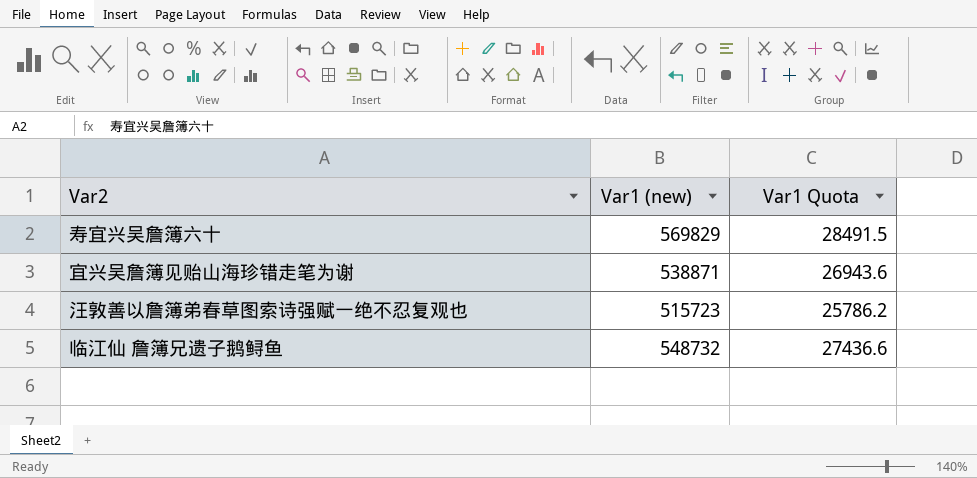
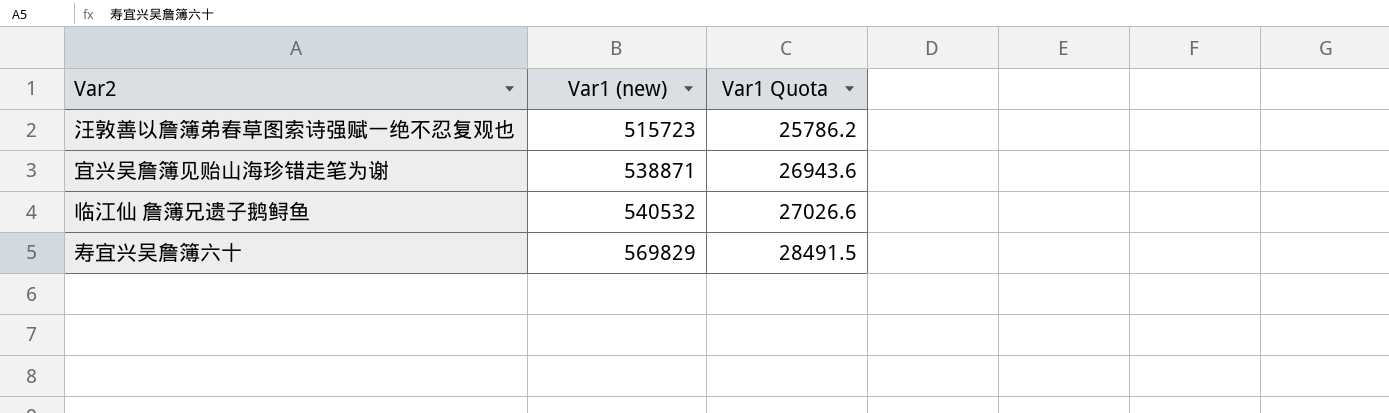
row order: none -> Var1 (new) ascending
临江仙 詹簿兄遗子鹅鲟鱼 | Var1 (new): 548732 -> 540532
临江仙 詹簿兄遗子鹅鲟鱼 | Var1 Quota: 27436.6 -> 27026.6

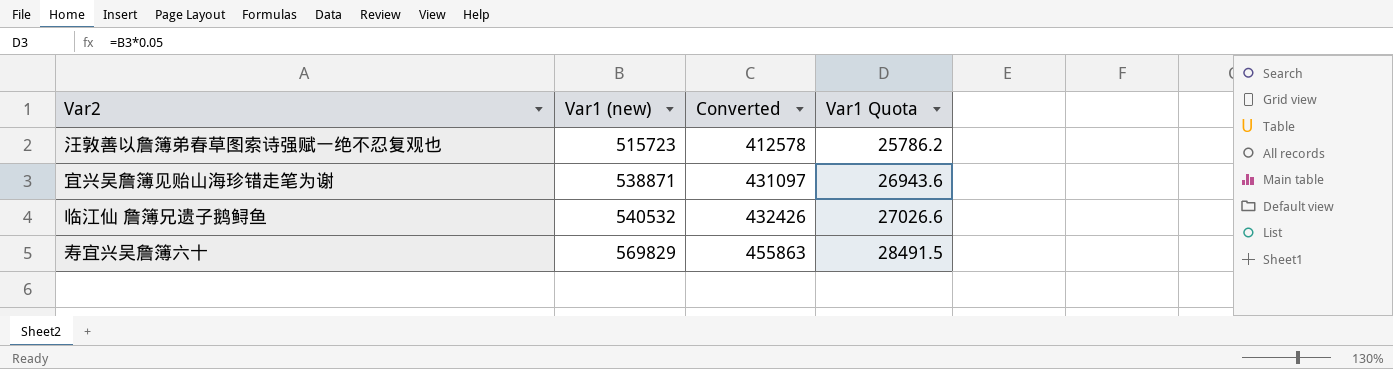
column Converted | formula: none -> [Var1 (new)] * 0.8

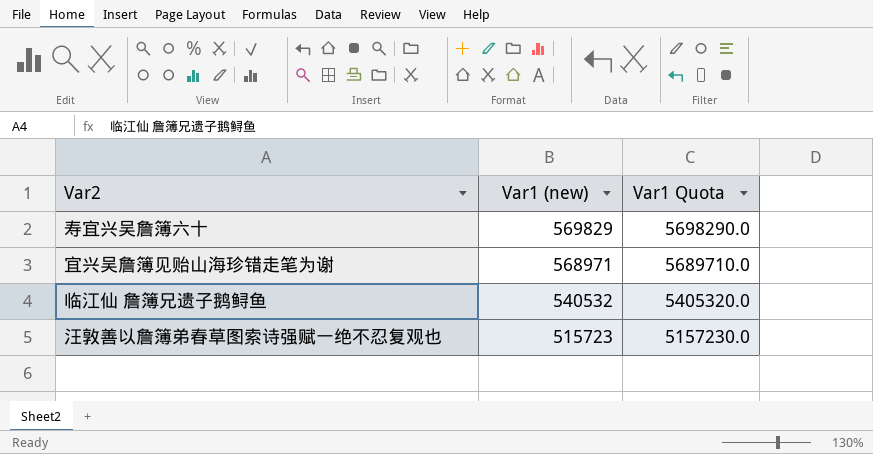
row order: Var1 (new) ascending -> Var1 (new) descending
column Converted | formula: [Var1 (new)] * 0.8 -> none
column Var1 Quota | formula: [Var1 (new)] * 0.05 -> [Var1 (new)] * 10
宜兴吴詹簿见贻山海珍错走笔为谢 | Var1 (new): 538871 -> 568971

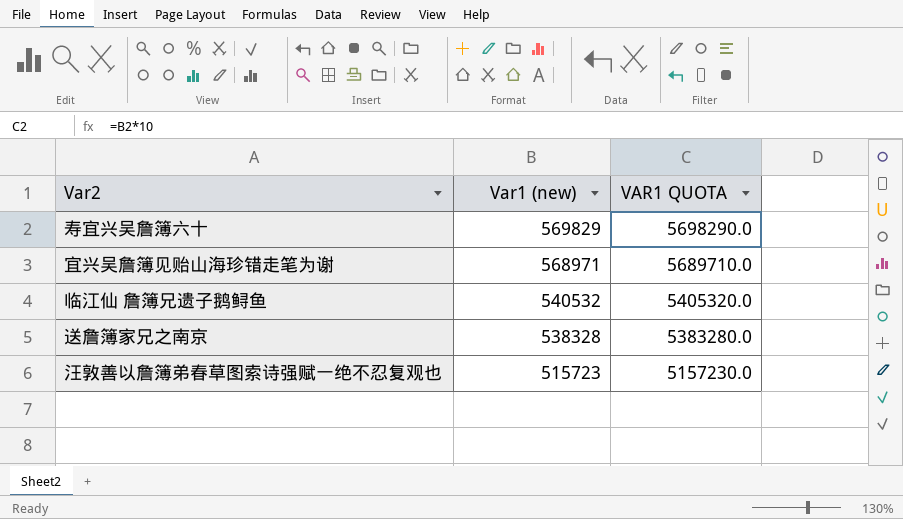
column name: Var1 Quota -> VAR1 QUOTA
row 送詹簿家兄之南京: none -> 538328 | 5383280.0

